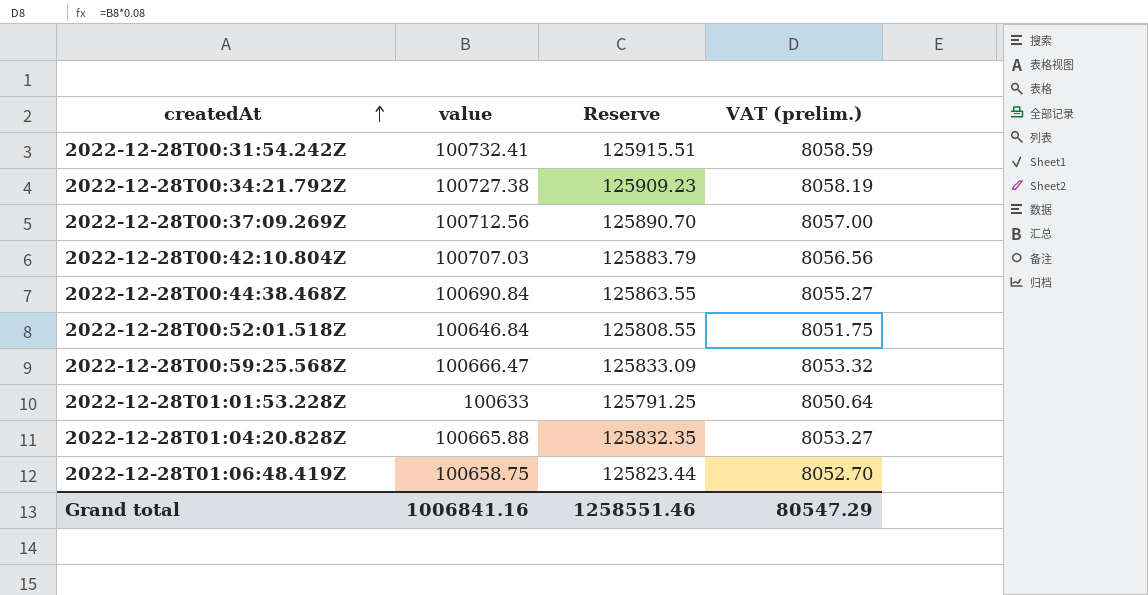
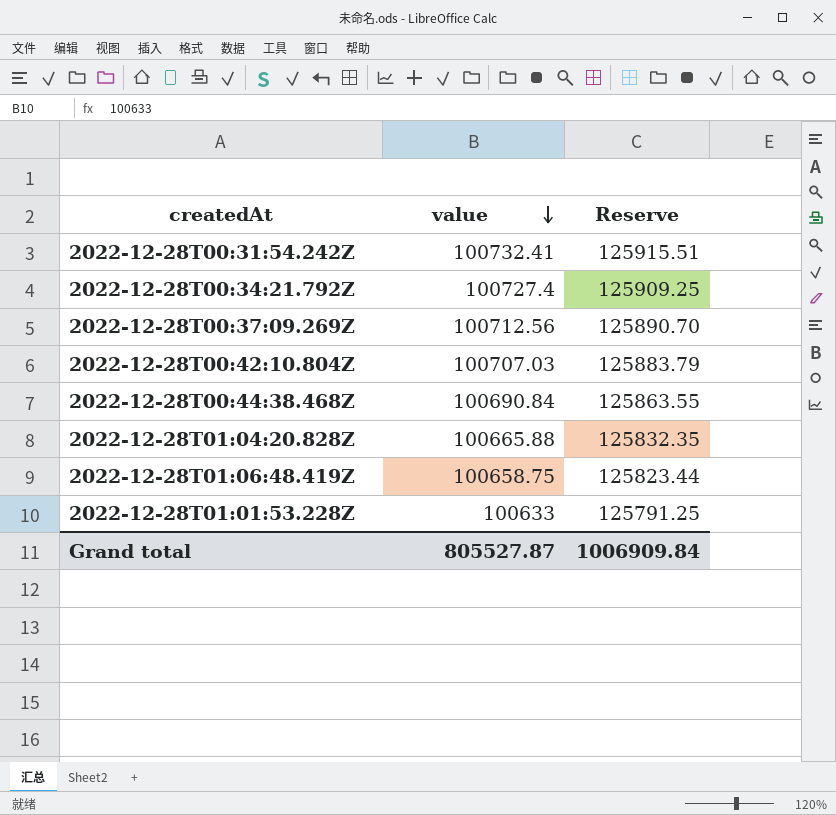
row order: createdAt ascending -> value descending
column VAT (prelim.) | formula: [value] * 0.08 -> none
row 2022-12-28T00:52:01.518Z: 100646.84 | 125808.55 | 8051.75 -> none
row 2022-12-28T00:59:25.568Z: 100666.47 | 125833.09 | 8053.32 -> none
2022-12-28T00:34:21.792Z | value: 100727.38 -> 100727.4
2022-12-28T00:34:21.792Z | Reserve: 125909.23 -> 125909.25
Grand total | value: 1006841.16 -> 805527.87
Grand total | Reserve: 1258551.46 -> 1006909.84

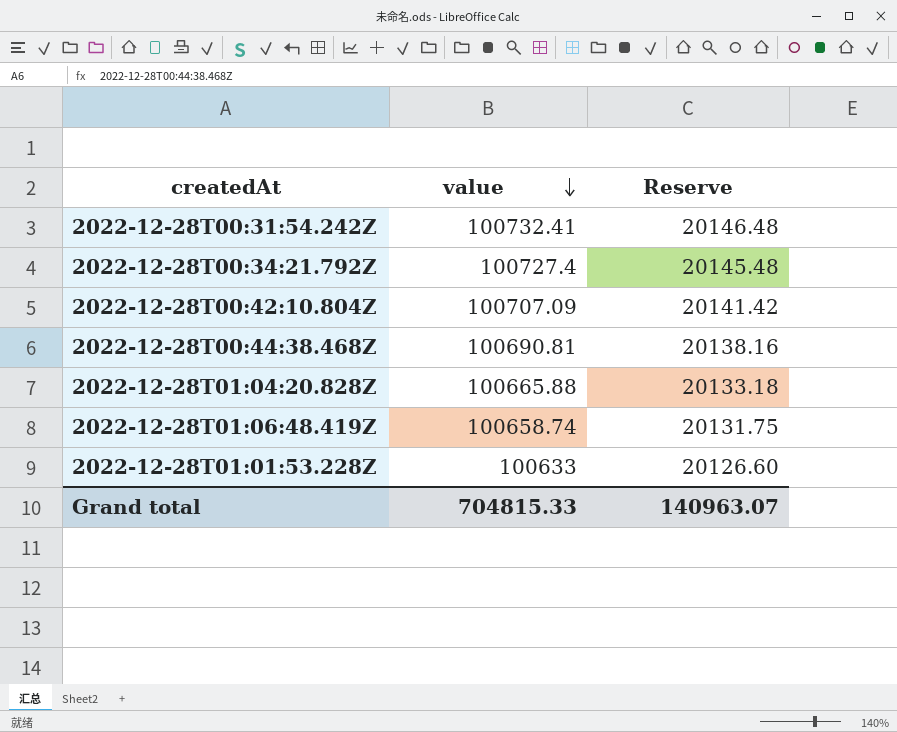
column Reserve | formula: [value] * 1.25 -> [value] * 0.2
row 2022-12-28T00:37:09.269Z: 100712.56 | 125890.70 -> none
2022-12-28T00:42:10.804Z | value: 100707.03 -> 100707.09
2022-12-28T00:44:38.468Z | value: 100690.84 -> 100690.81
2022-12-28T01:06:48.419Z | value: 100658.75 -> 100658.74
Grand total | value: 805527.87 -> 704815.33
Grand total | Reserve: 1006909.84 -> 140963.07

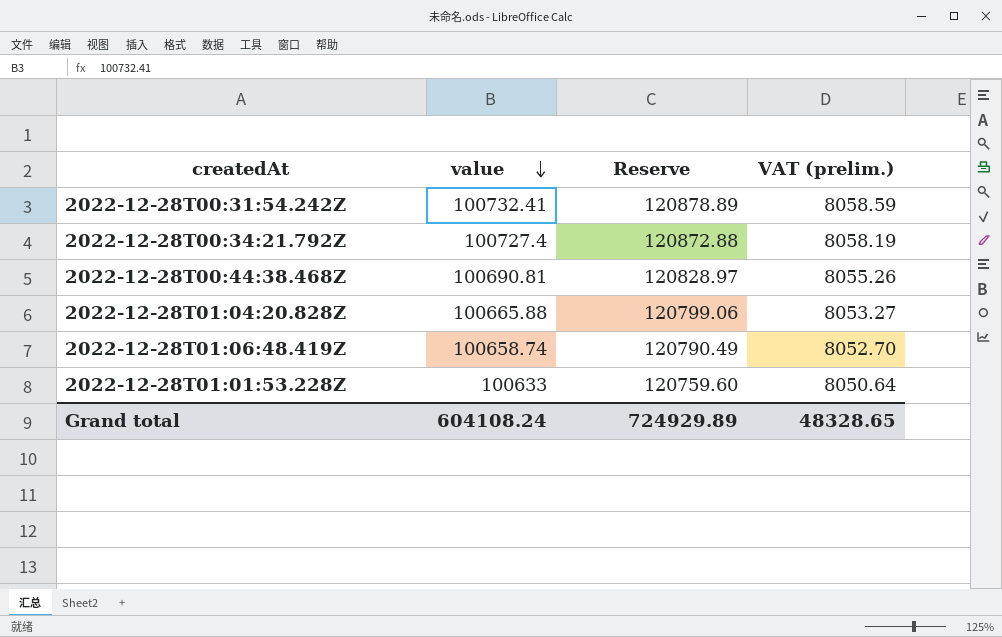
column Reserve | formula: [value] * 0.2 -> [value] * 1.2
column VAT (prelim.) | formula: none -> [value] * 0.08
row 2022-12-28T00:42:10.804Z: 100707.09 | 20141.42 -> none
Grand total | value: 704815.33 -> 604108.24
Grand total | Reserve: 140963.07 -> 724929.89

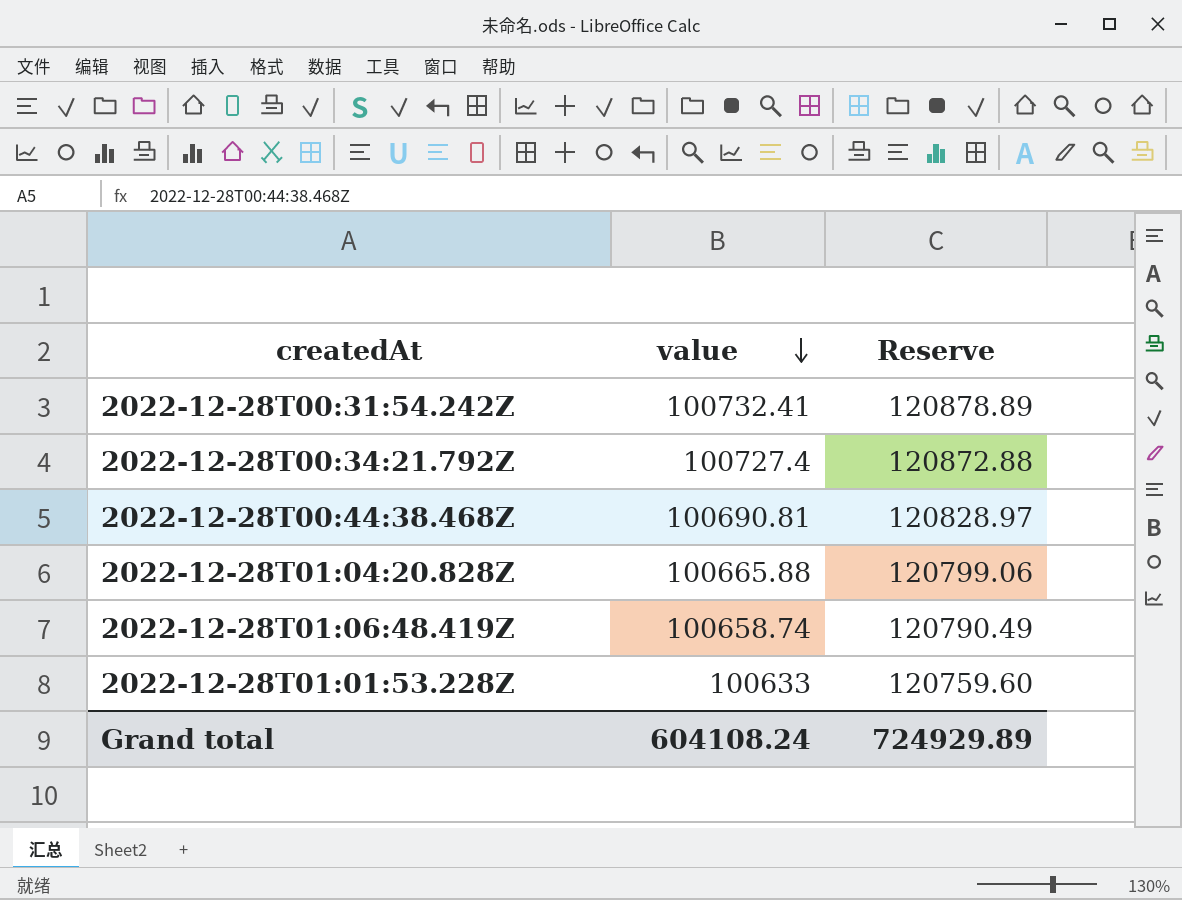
column VAT (prelim.) | formula: [value] * 0.08 -> none

